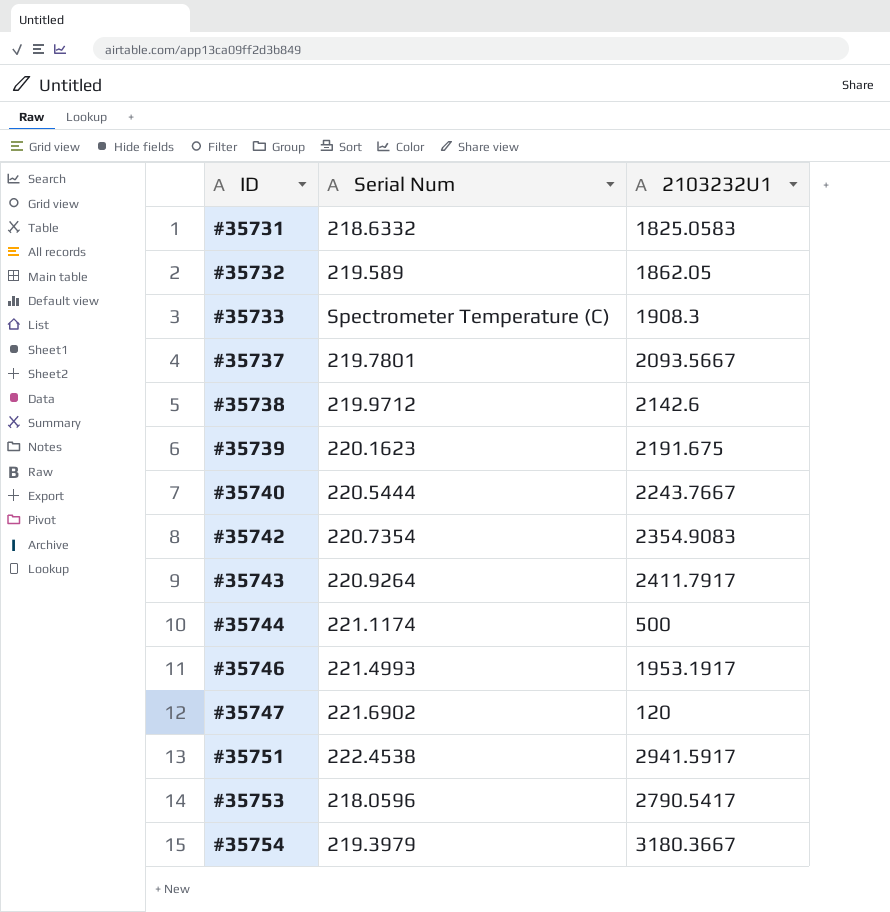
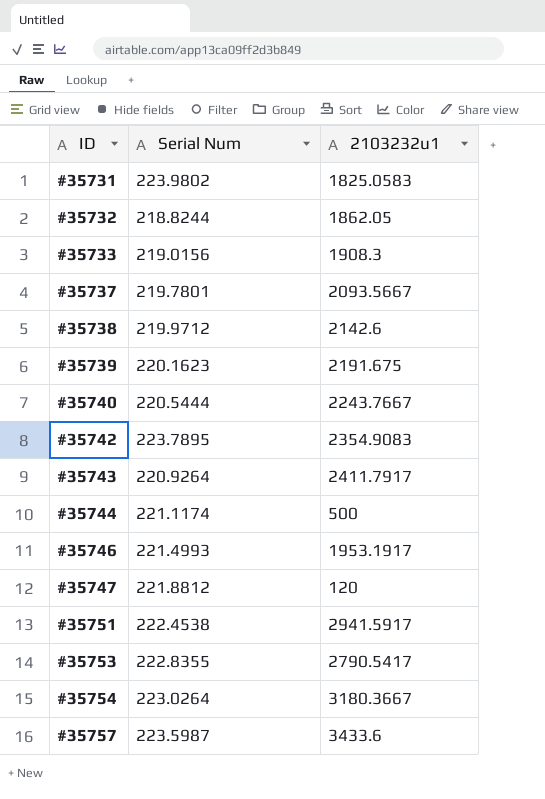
column name: 2103232U1 -> 2103232u1
#35731 | Serial Num: 218.6332 -> 223.9802
#35732 | Serial Num: 219.589 -> 218.8244
#35733 | Serial Num: Spectrometer Temperature (C) -> 219.0156
#35742 | Serial Num: 220.7354 -> 223.7895
#35747 | Serial Num: 221.6902 -> 221.8812
#35753 | Serial Num: 218.0596 -> 222.8355
#35754 | Serial Num: 219.3979 -> 223.0264
row #35757: none -> 223.5987 | 3433.6

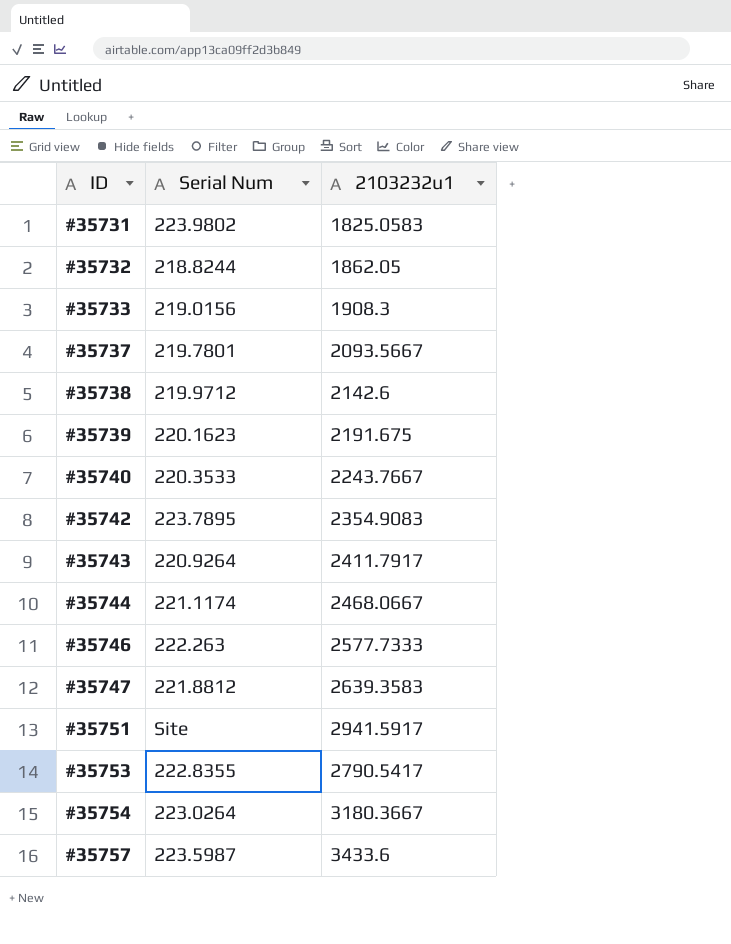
#35740 | Serial Num: 220.5444 -> 220.3533
#35744 | 2103232u1: 500 -> 2468.0667
#35746 | Serial Num: 221.4993 -> 222.263
#35746 | 2103232u1: 1953.1917 -> 2577.7333
#35747 | 2103232u1: 120 -> 2639.3583
#35751 | Serial Num: 222.4538 -> Site

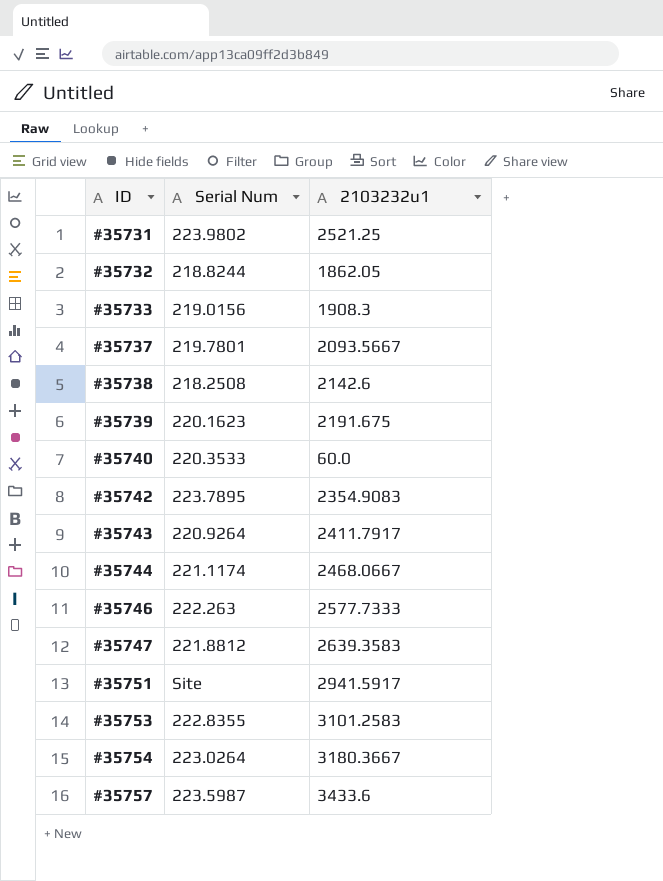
#35731 | 2103232u1: 1825.0583 -> 2521.25
#35738 | Serial Num: 219.9712 -> 218.2508
#35740 | 2103232u1: 2243.7667 -> 60.0
#35753 | 2103232u1: 2790.5417 -> 3101.2583

